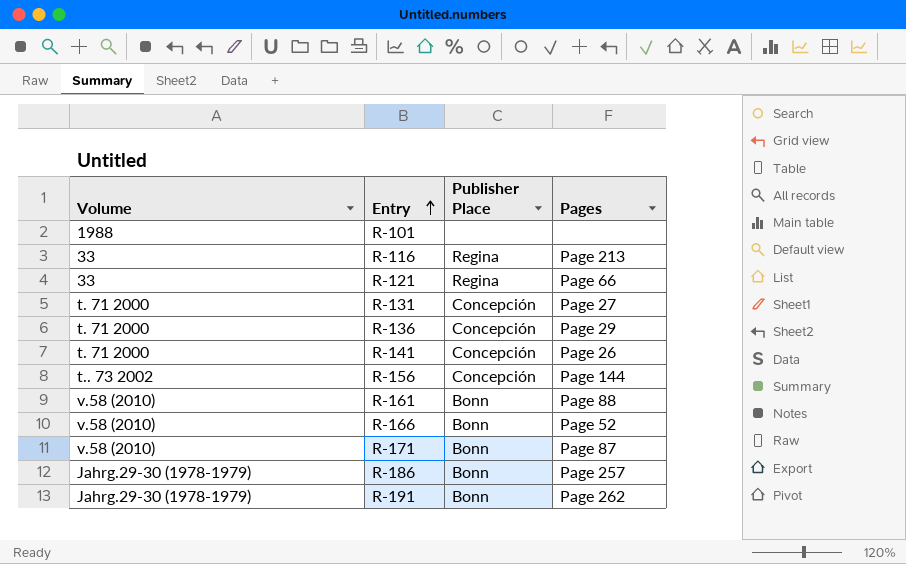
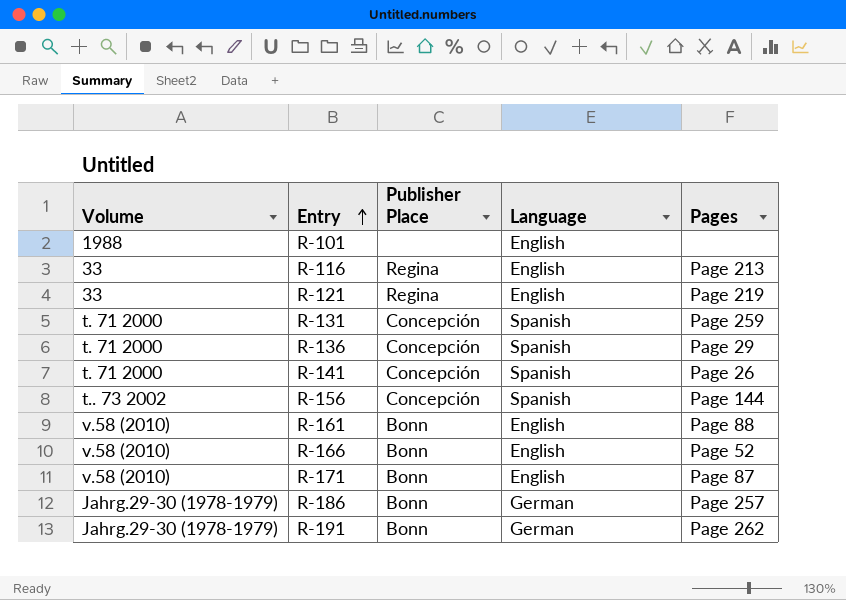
column Language | position: none -> 4
R-121 | Pages: Page 66 -> Page 219
R-131 | Pages: Page 27 -> Page 259

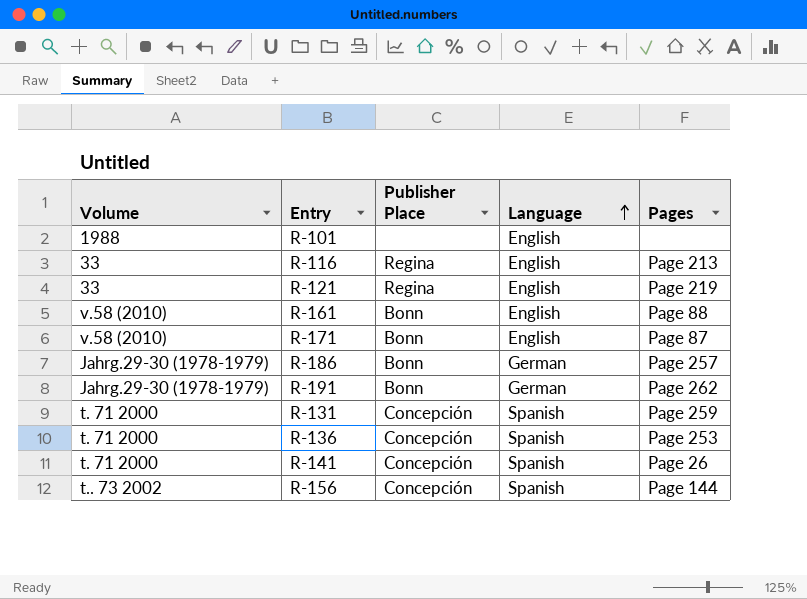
row order: Entry ascending -> Language ascending
row R-166: v.58 (2010) | Bonn | English | Page 52 -> none
R-136 | Pages: Page 29 -> Page 253

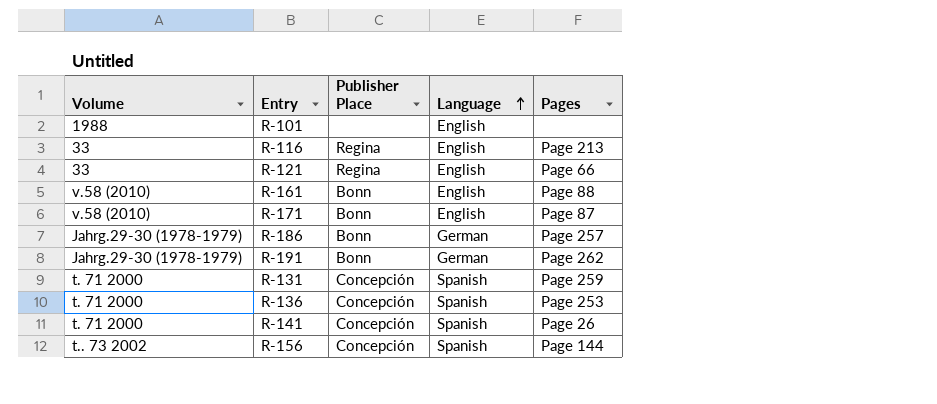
R-121 | Pages: Page 219 -> Page 66

